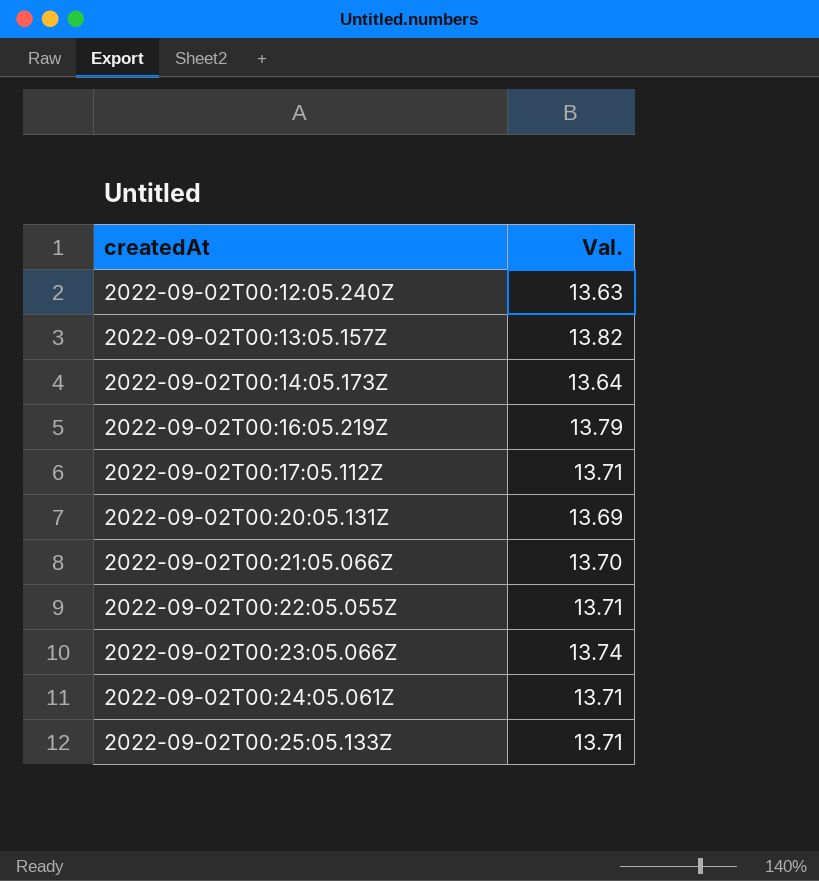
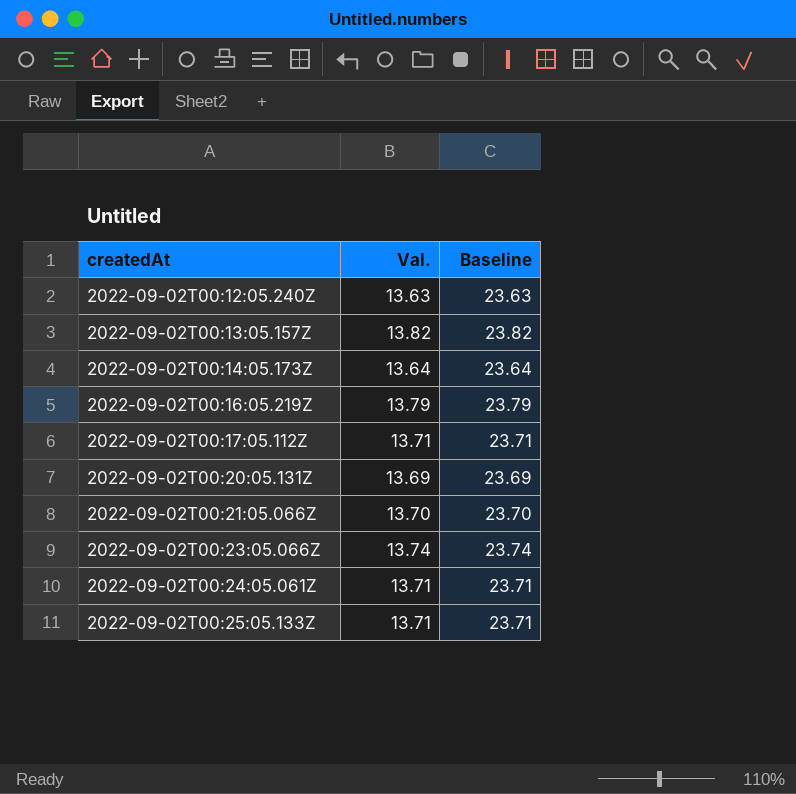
column Baseline | formula: none -> [Val.] + 10
row 2022-09-02T00:22:05.055Z: 13.71 -> none

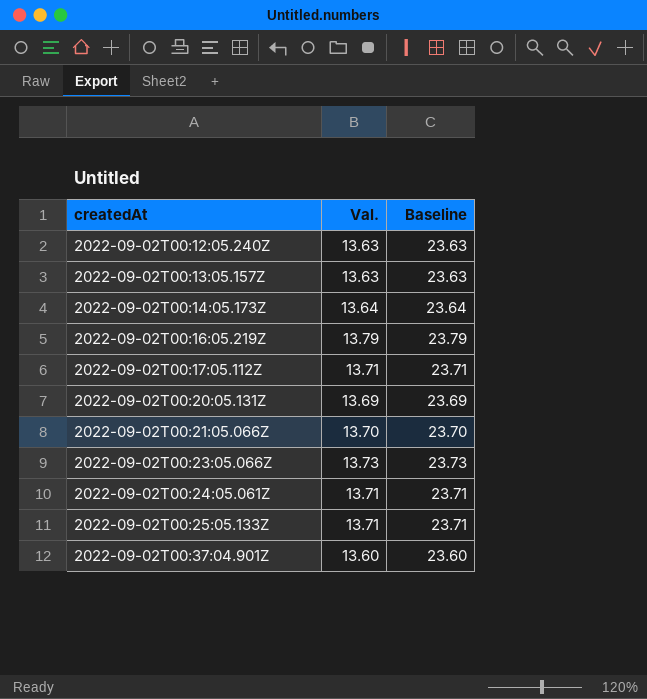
2022-09-02T00:13:05.157Z | Val.: 13.82 -> 13.63
2022-09-02T00:13:05.157Z | Baseline: 23.82 -> 23.63
2022-09-02T00:23:05.066Z | Val.: 13.74 -> 13.73
2022-09-02T00:23:05.066Z | Baseline: 23.74 -> 23.73
row 2022-09-02T00:37:04.901Z: none -> 13.60 | 23.60

